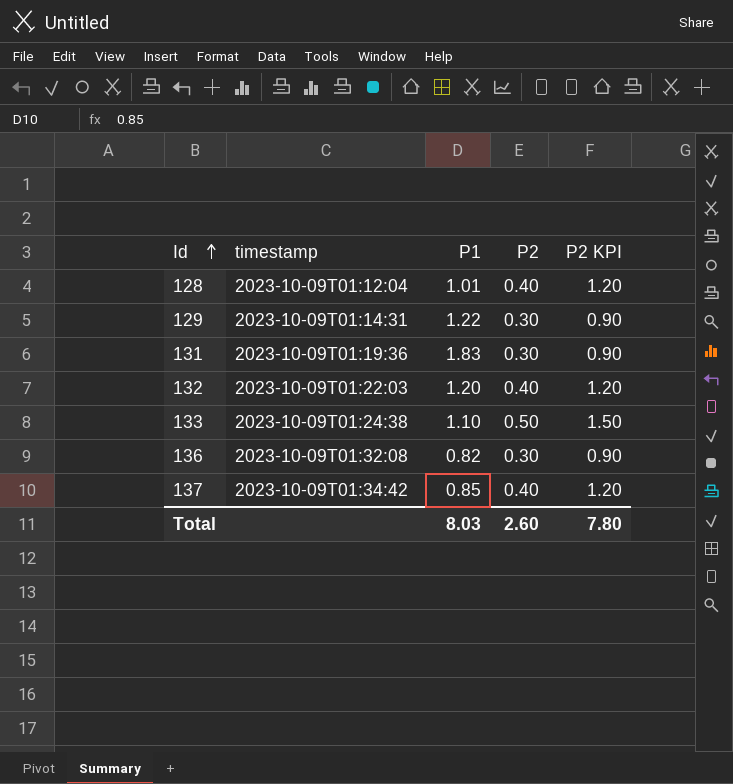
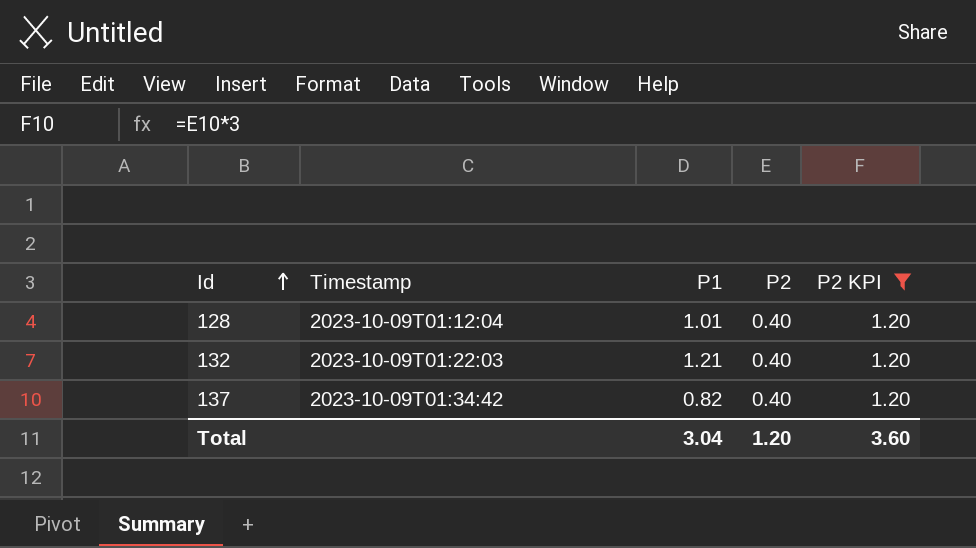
filter: none -> P2 KPI = 1.20
column name: timestamp -> Timestamp
132 | P1: 1.20 -> 1.21
137 | P1: 0.85 -> 0.82
Total | P1: 8.03 -> 3.04
Total | P2: 2.60 -> 1.20
Total | P2 KPI: 7.80 -> 3.60

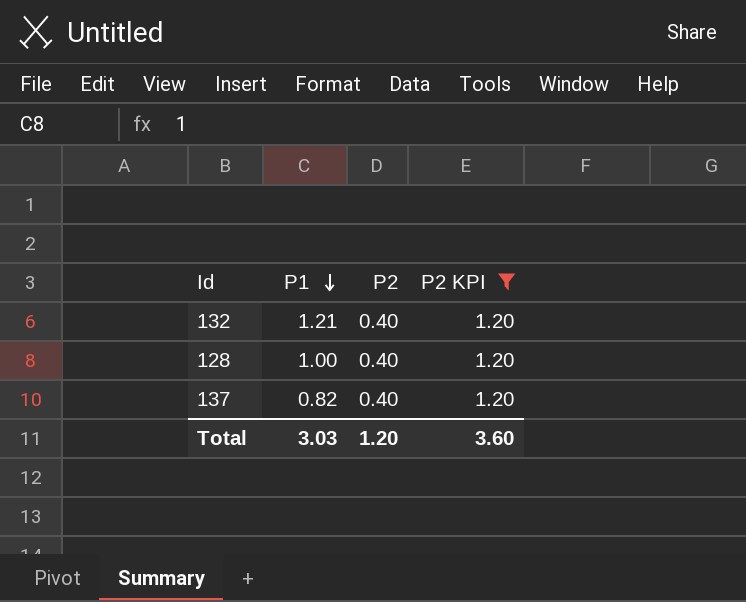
row order: Id ascending -> P1 descending
column Timestamp | position: 2 -> none
128 | P1: 1.01 -> 1.00
Total | P1: 3.04 -> 3.03

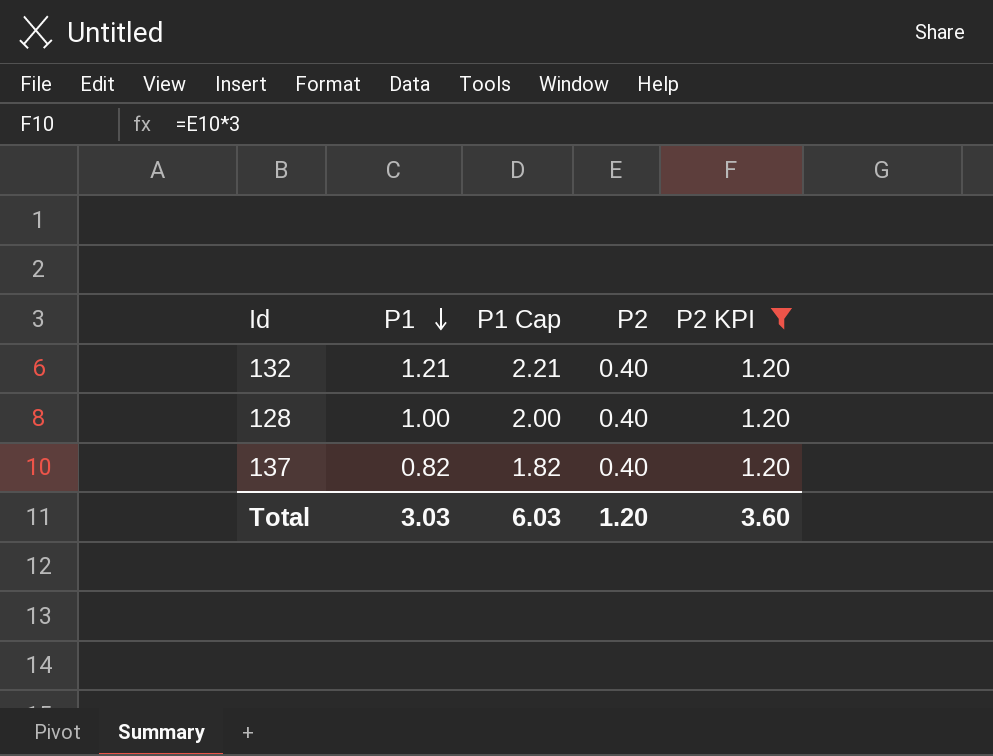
column P1 Cap | formula: none -> [P1] + 1

